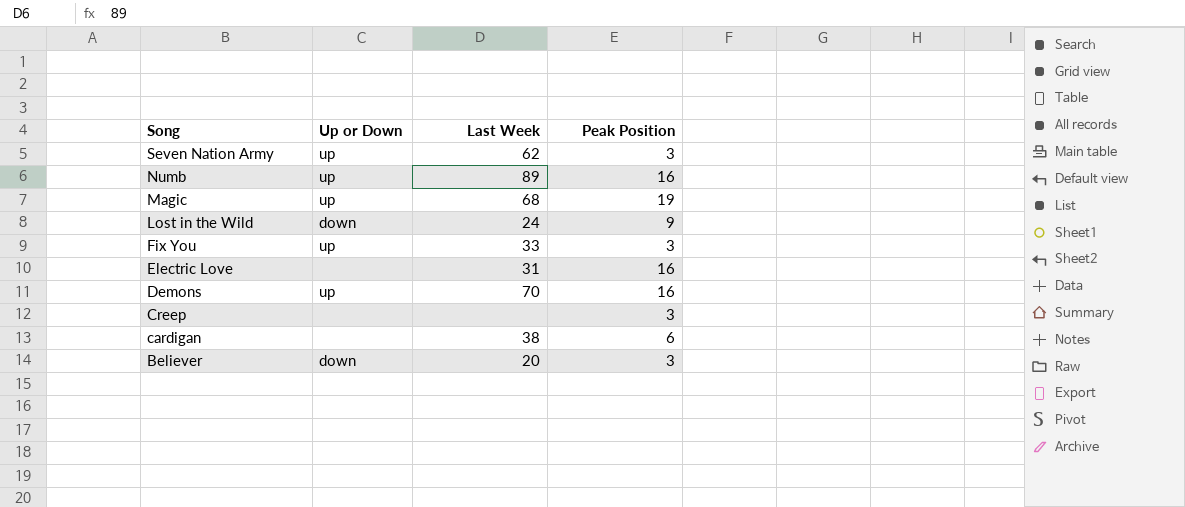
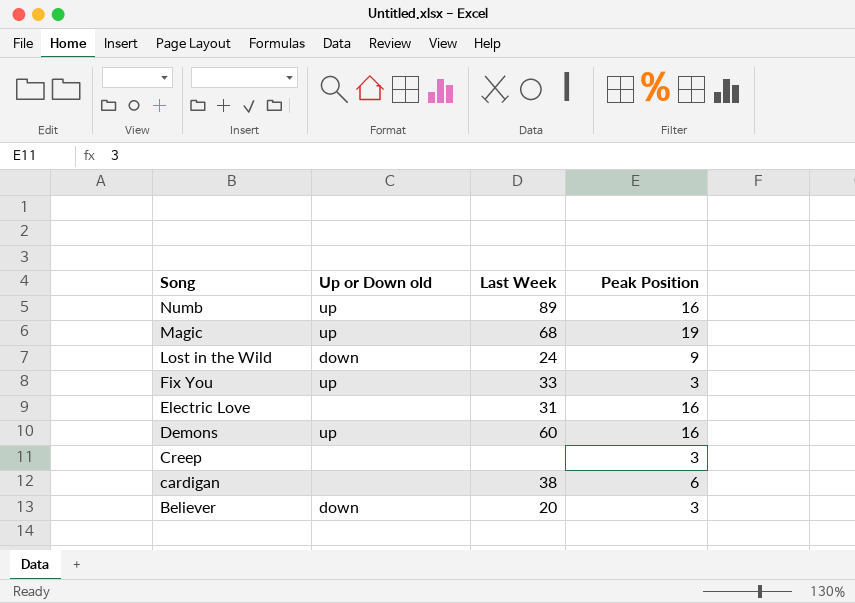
column name: Up or Down -> Up or Down old
row Seven Nation Army: up | 62 | 3 -> none
Demons | Last Week: 70 -> 60

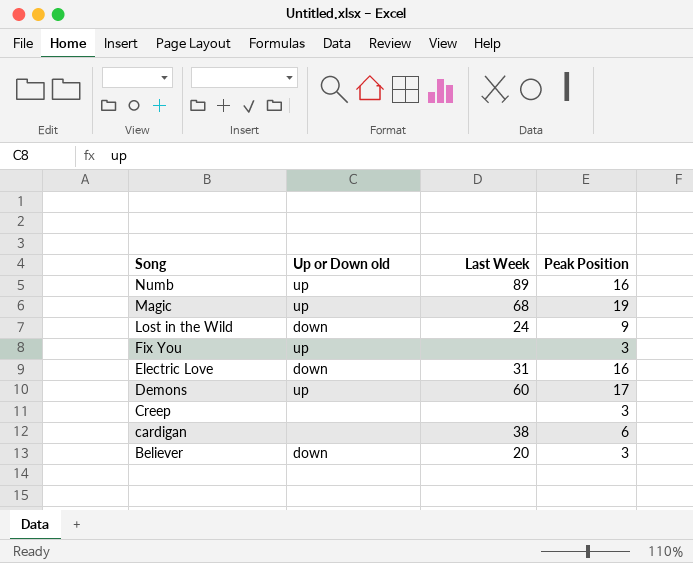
Fix You | Last Week: 33 -> none
Electric Love | Up or Down old: none -> down
Demons | Peak Position: 16 -> 17

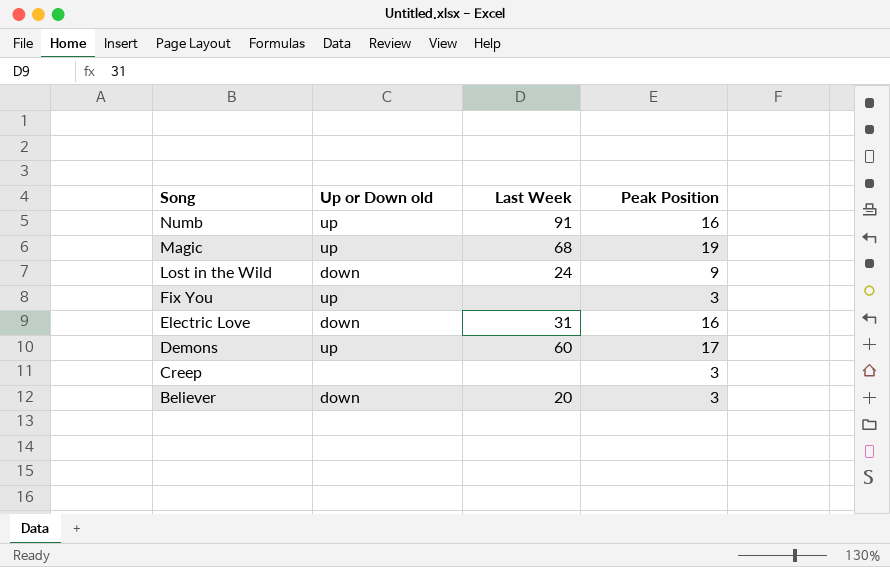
row cardigan: none | 38 | 6 -> none
Numb | Last Week: 89 -> 91

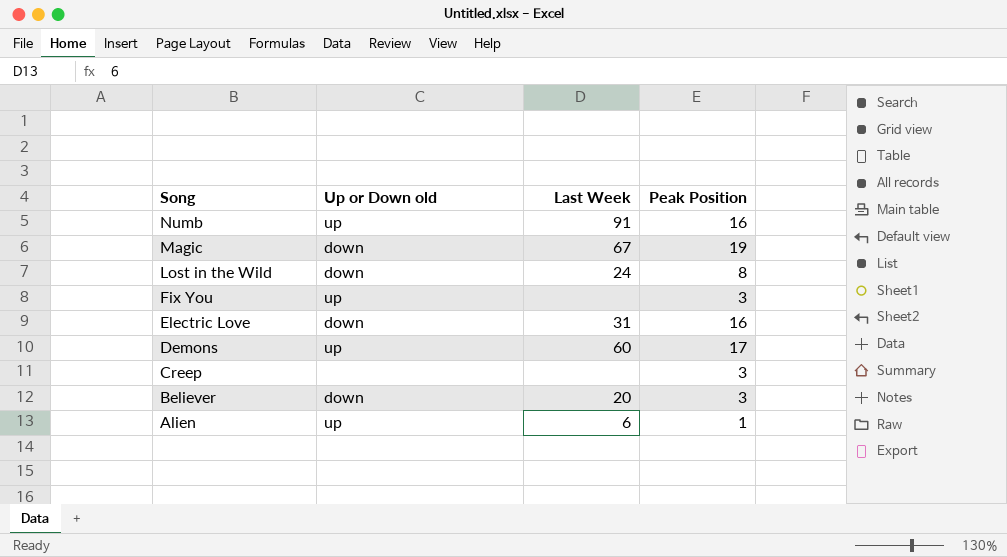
Magic | Up or Down old: up -> down
Magic | Last Week: 68 -> 67
Lost in the Wild | Peak Position: 9 -> 8
row Alien: none -> up | 6 | 1

